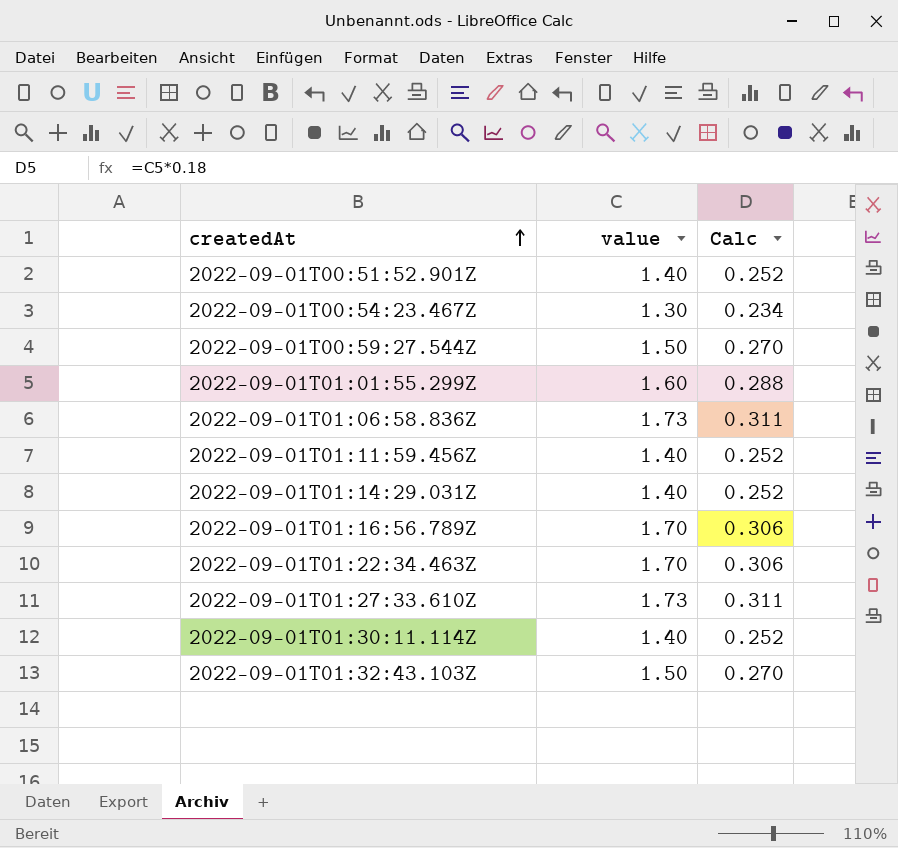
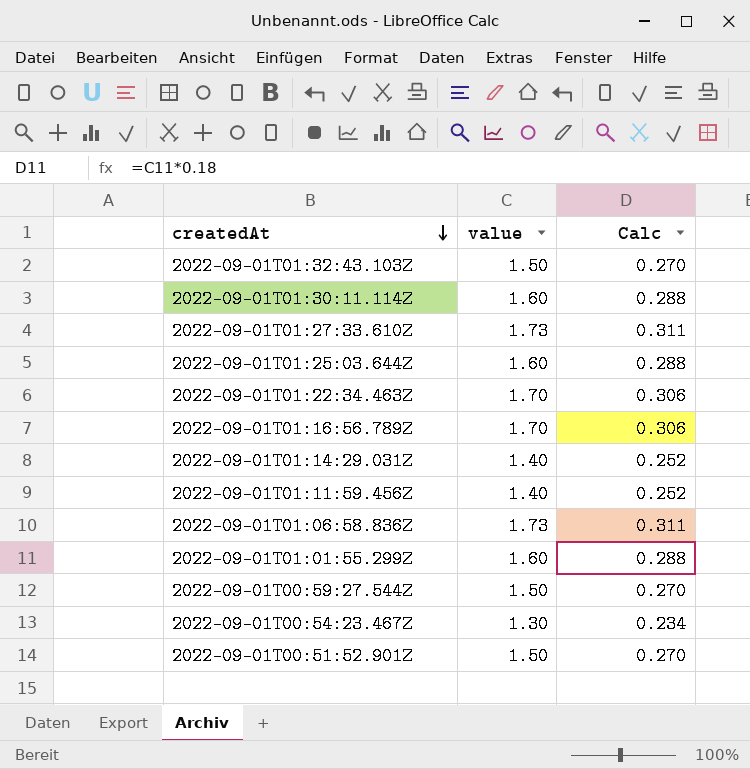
row order: createdAt ascending -> createdAt descending
2022-09-01T01:30:11.114Z | value: 1.40 -> 1.60
2022-09-01T01:30:11.114Z | Calc: 0.252 -> 0.288
row 2022-09-01T01:25:03.644Z: none -> 1.60 | 0.288
2022-09-01T00:51:52.901Z | value: 1.40 -> 1.50
2022-09-01T00:51:52.901Z | Calc: 0.252 -> 0.270

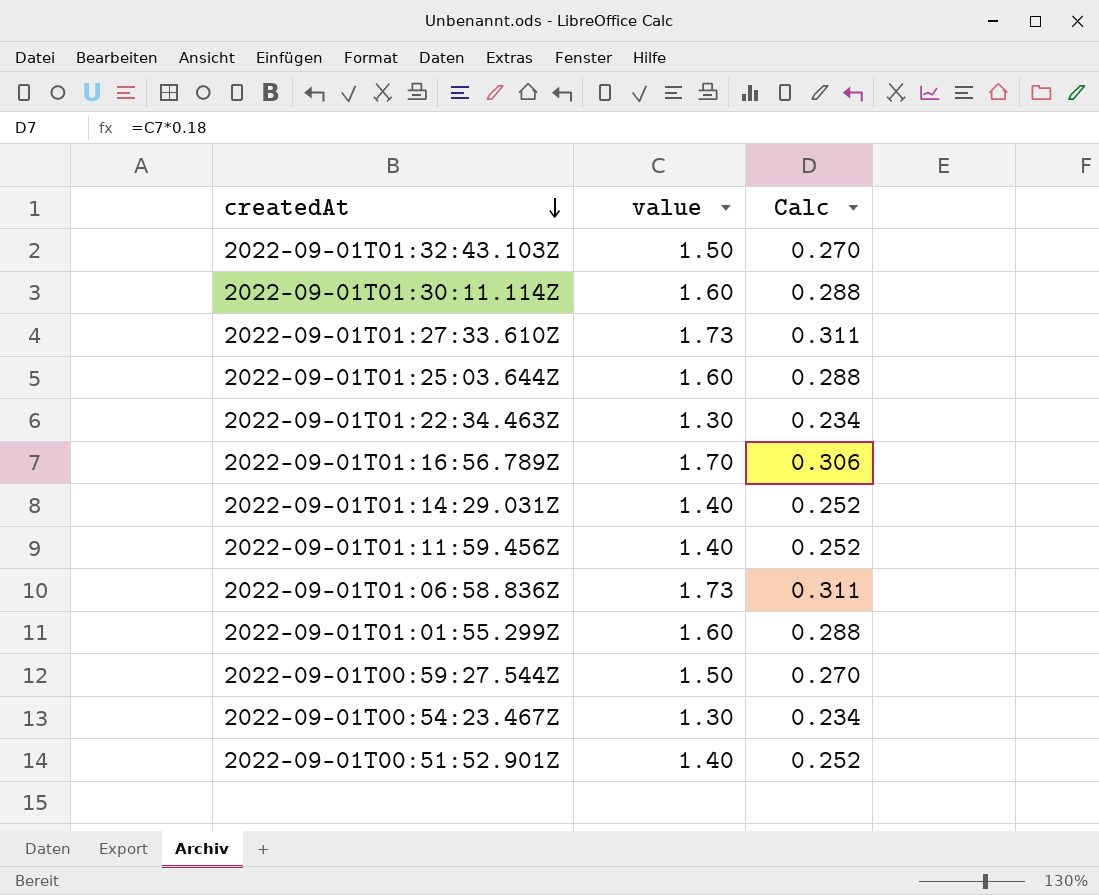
2022-09-01T01:22:34.463Z | value: 1.70 -> 1.30
2022-09-01T01:22:34.463Z | Calc: 0.306 -> 0.234
2022-09-01T00:51:52.901Z | value: 1.50 -> 1.40
2022-09-01T00:51:52.901Z | Calc: 0.270 -> 0.252

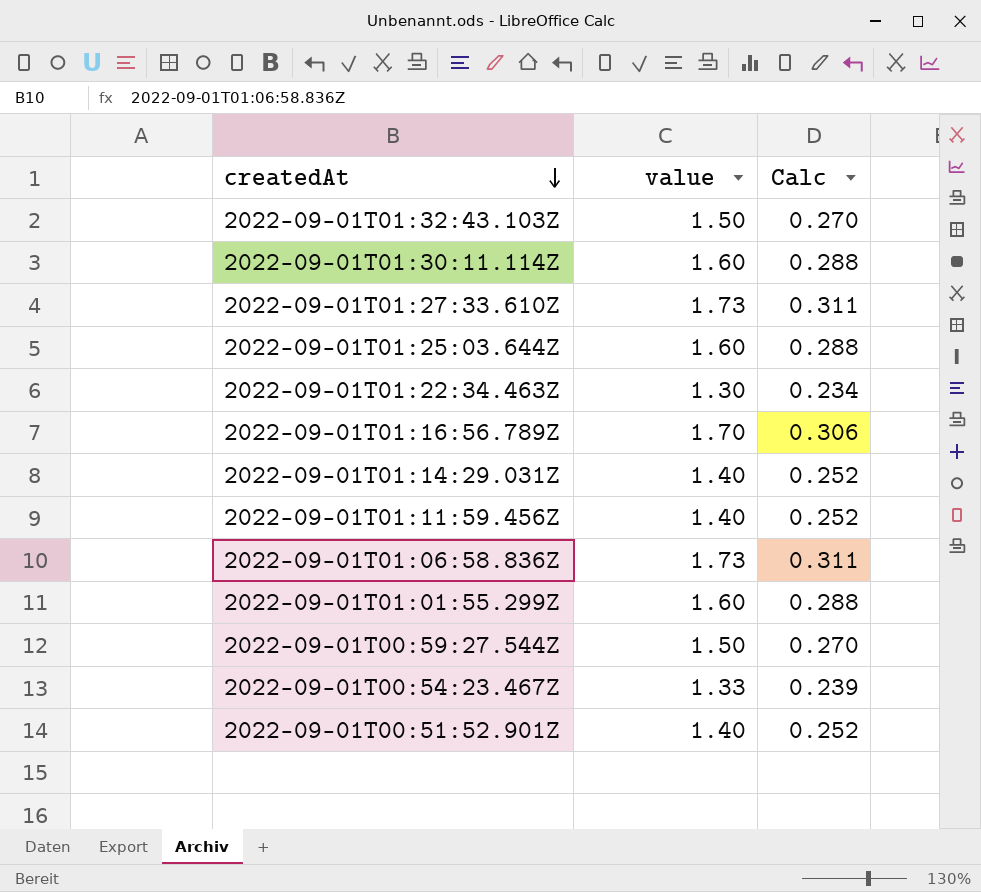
2022-09-01T00:54:23.467Z | value: 1.30 -> 1.33
2022-09-01T00:54:23.467Z | Calc: 0.234 -> 0.239

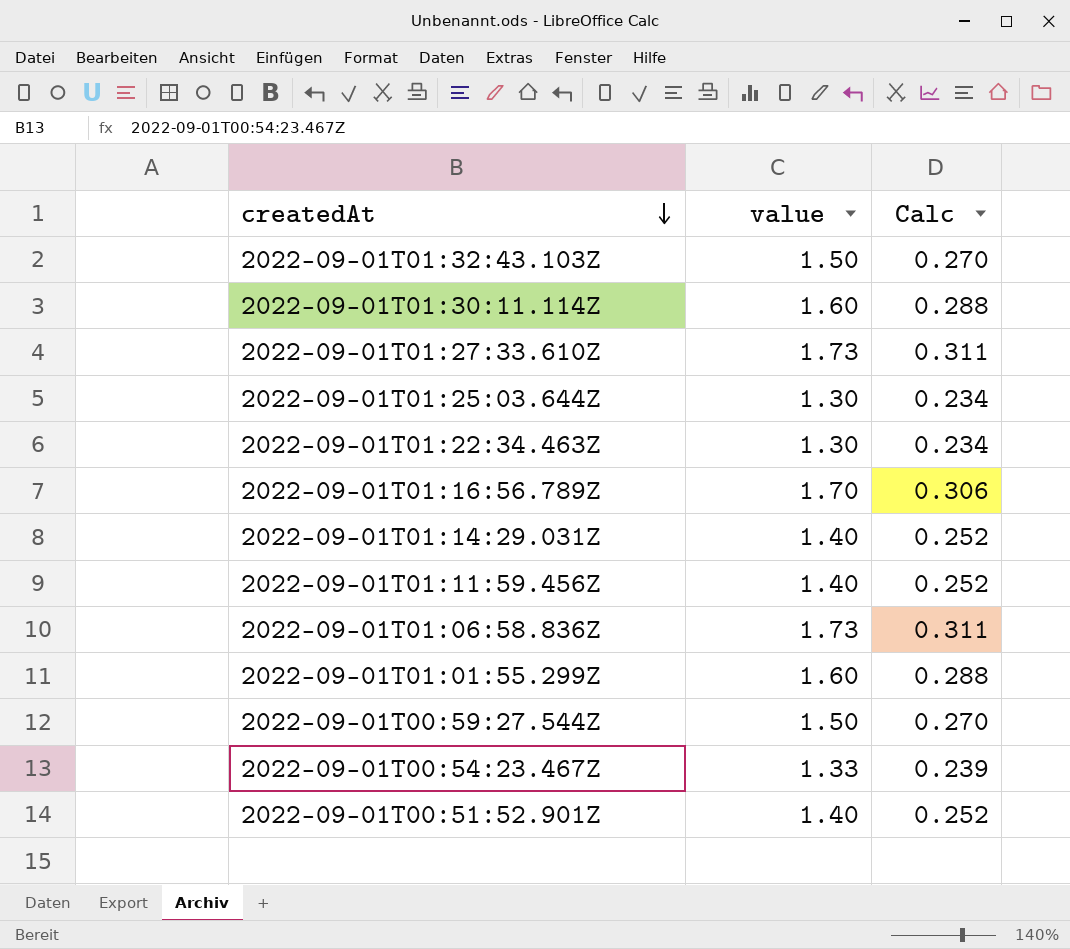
2022-09-01T01:25:03.644Z | value: 1.60 -> 1.30
2022-09-01T01:25:03.644Z | Calc: 0.288 -> 0.234

